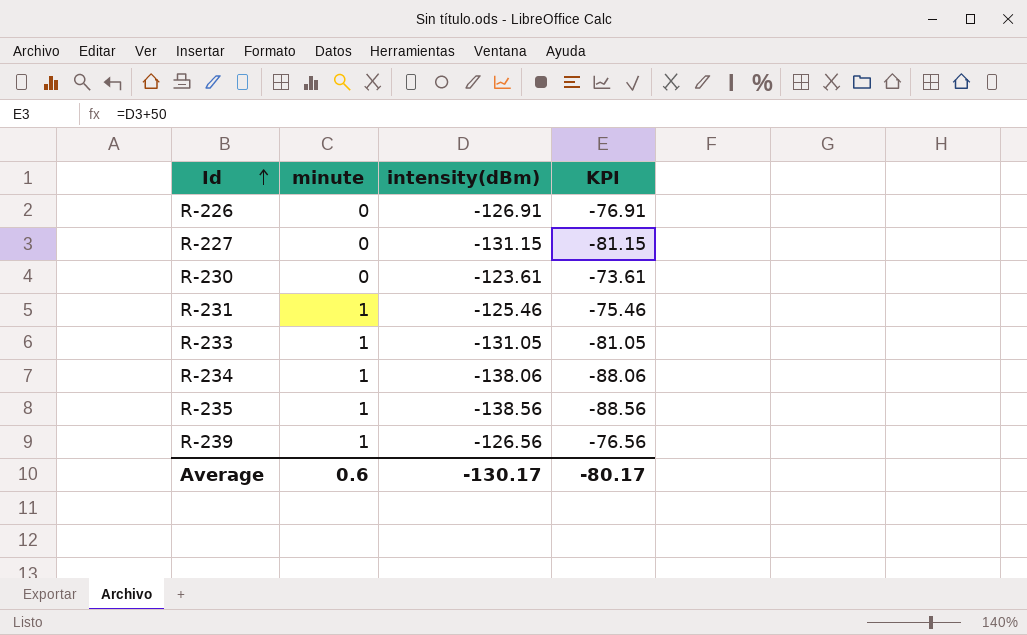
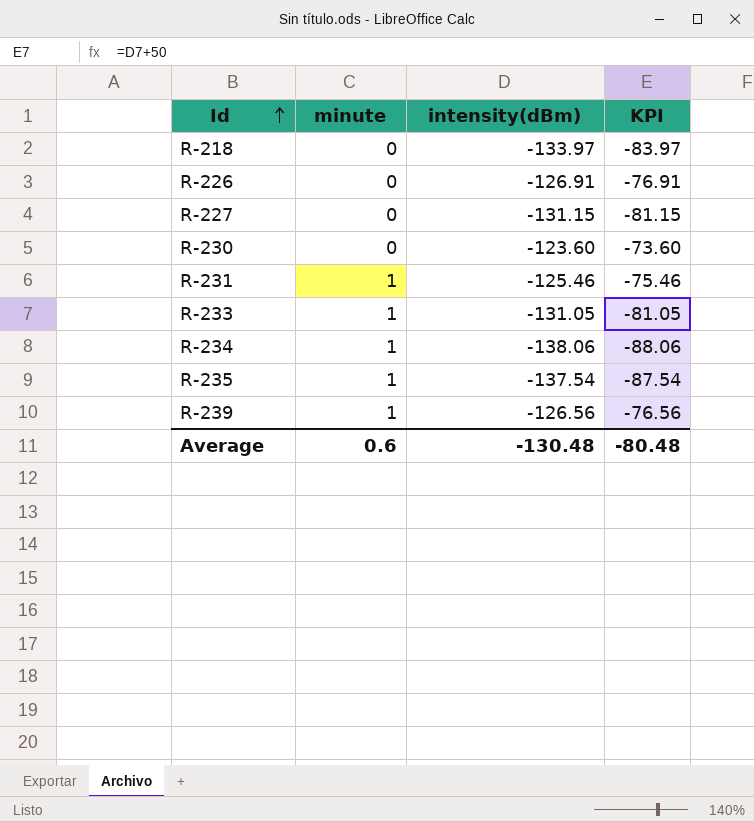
row R-218: none -> 0 | -133.97 | -83.97
R-230 | intensity(dBm): -123.61 -> -123.60
R-230 | KPI: -73.61 -> -73.60
R-235 | intensity(dBm): -138.56 -> -137.54
R-235 | KPI: -88.56 -> -87.54
Average | intensity(dBm): -130.17 -> -130.48
Average | KPI: -80.17 -> -80.48

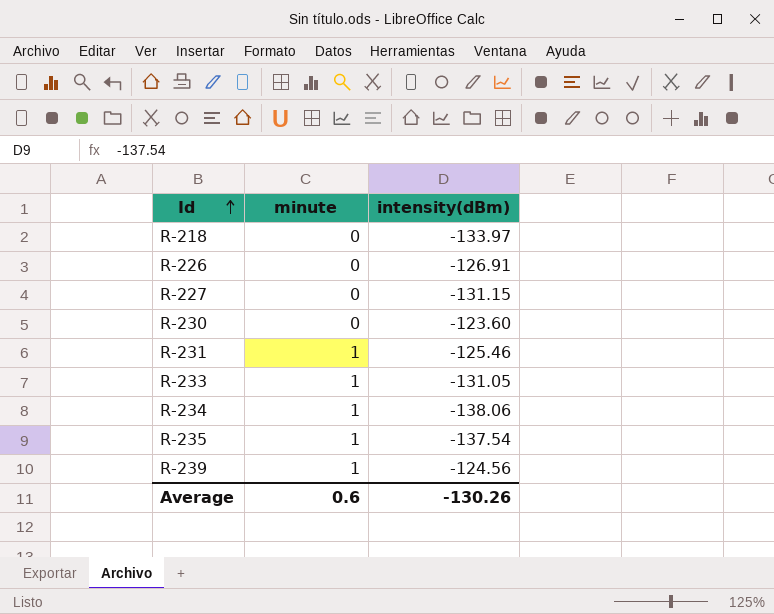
column KPI | formula: [intensity(dBm)] + 50 -> none
R-239 | intensity(dBm): -126.56 -> -124.56
Average | intensity(dBm): -130.48 -> -130.26

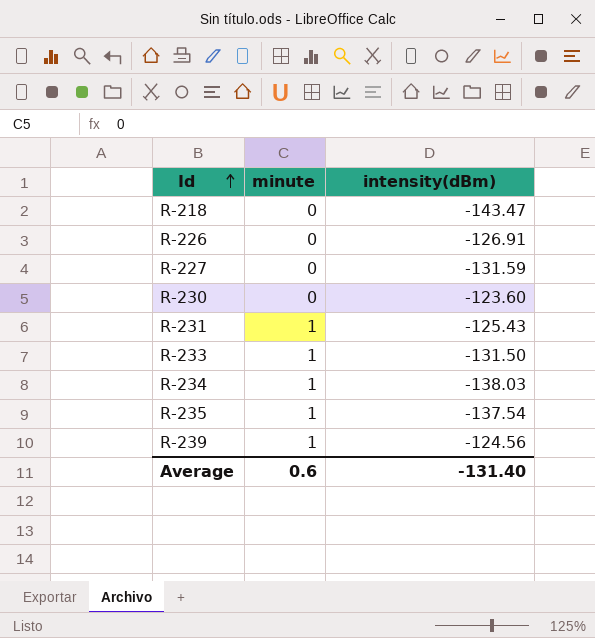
R-218 | intensity(dBm): -133.97 -> -143.47
R-227 | intensity(dBm): -131.15 -> -131.59
R-231 | intensity(dBm): -125.46 -> -125.43
R-233 | intensity(dBm): -131.05 -> -131.50
R-234 | intensity(dBm): -138.06 -> -138.03
Average | intensity(dBm): -130.26 -> -131.40

